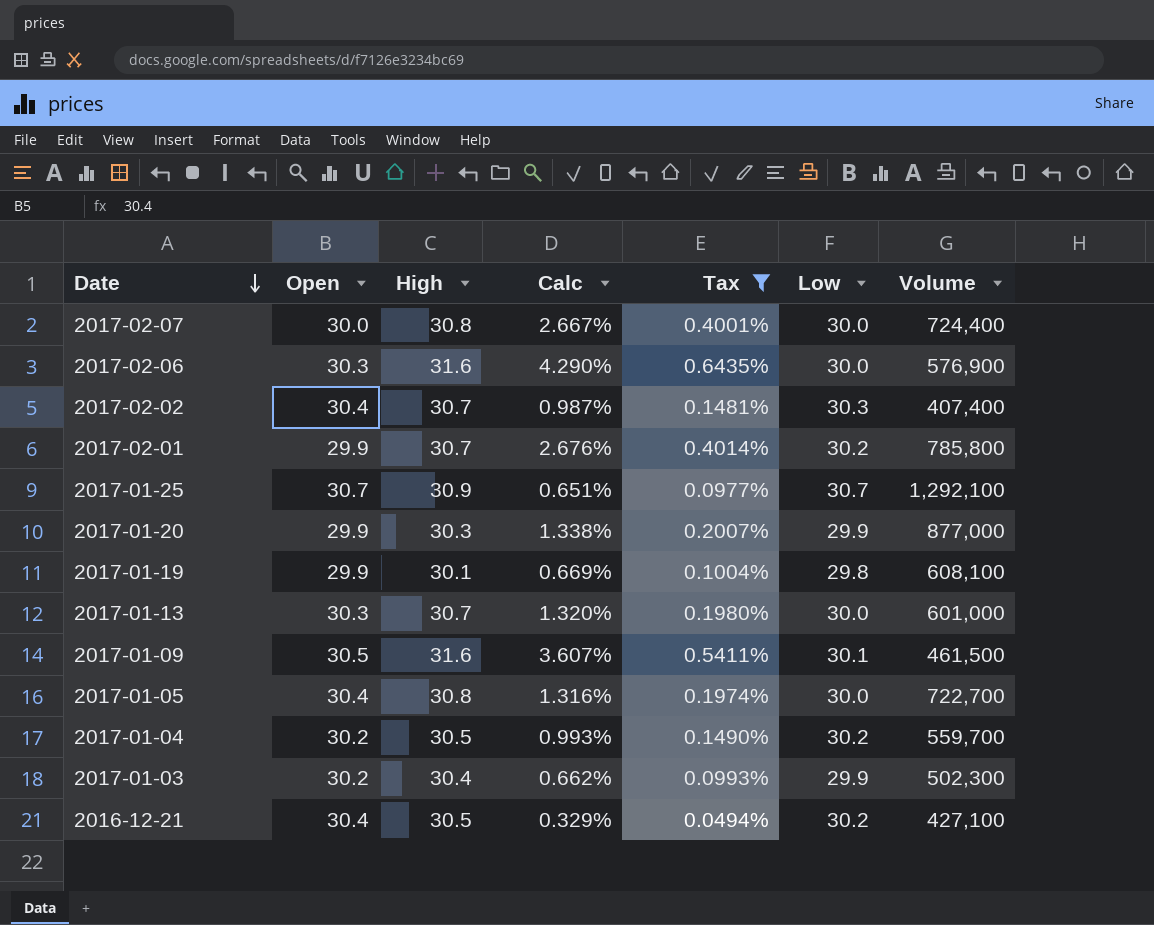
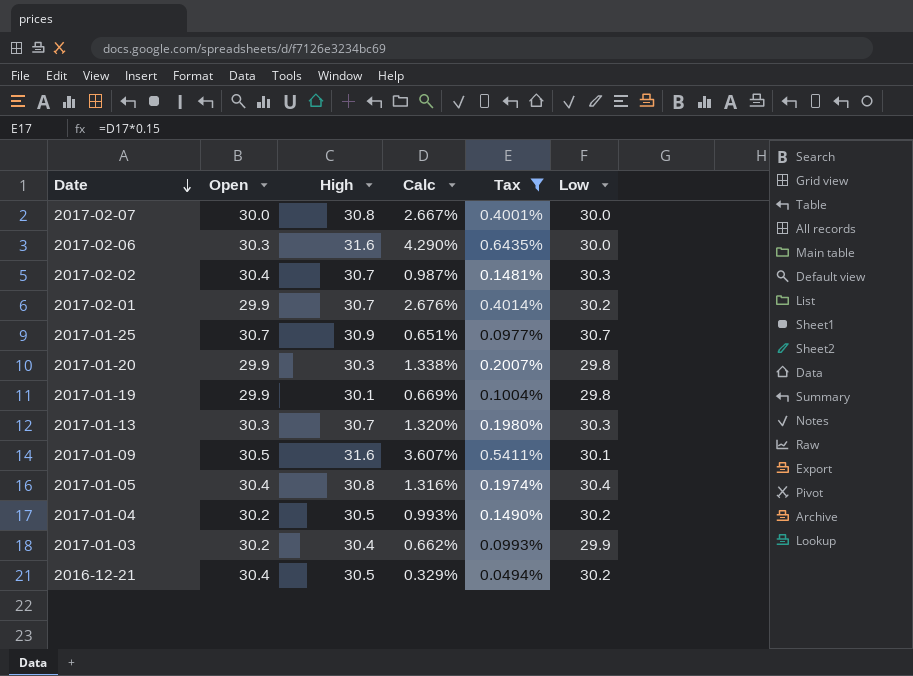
column Volume | position: 7 -> none
2017-01-20 | Low: 29.9 -> 29.8
2017-01-13 | Low: 30.0 -> 30.3
2017-01-05 | Low: 30.0 -> 30.4

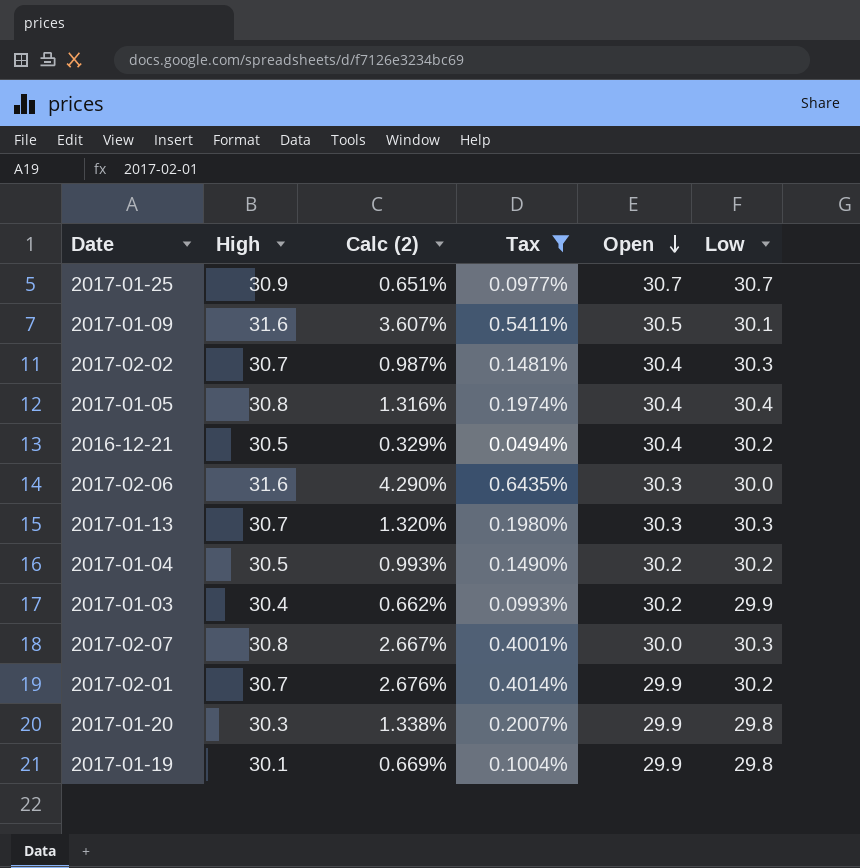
row order: Date descending -> Open descending
column name: Calc -> Calc (2)
column Open | position: 2 -> 5
2017-02-07 | Low: 30.0 -> 30.3

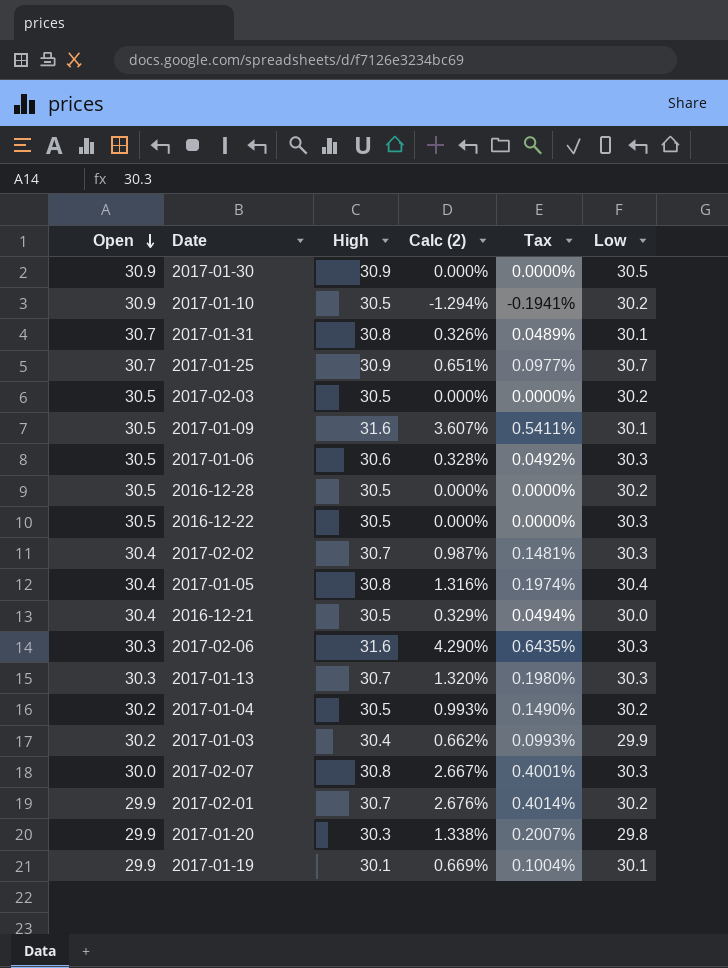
filter: Tax >= 0.0494% -> none
column Open | position: 5 -> 1
2016-12-21 | Low: 30.2 -> 30.0
2017-02-06 | Low: 30.0 -> 30.3
2017-01-19 | Low: 29.8 -> 30.1

